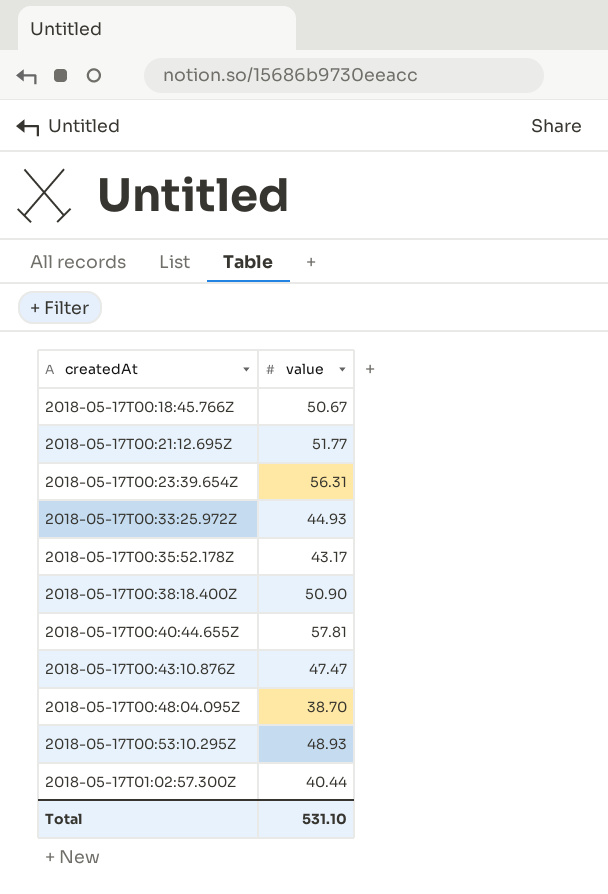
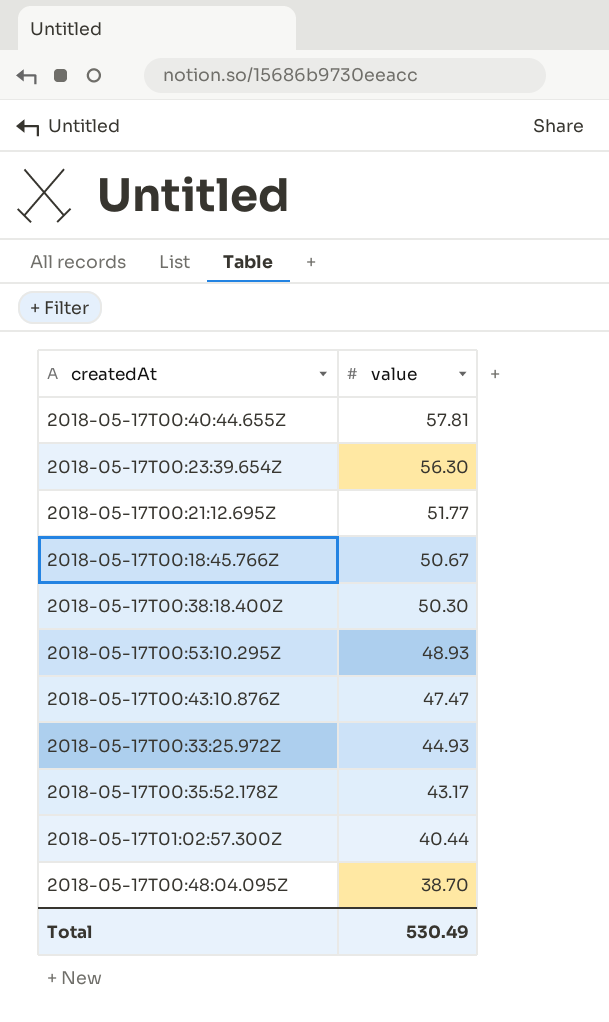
row order: createdAt ascending -> value descending
2018-05-17T00:23:39.654Z | value: 56.31 -> 56.30
2018-05-17T00:38:18.400Z | value: 50.90 -> 50.30
Total | value: 531.10 -> 530.49

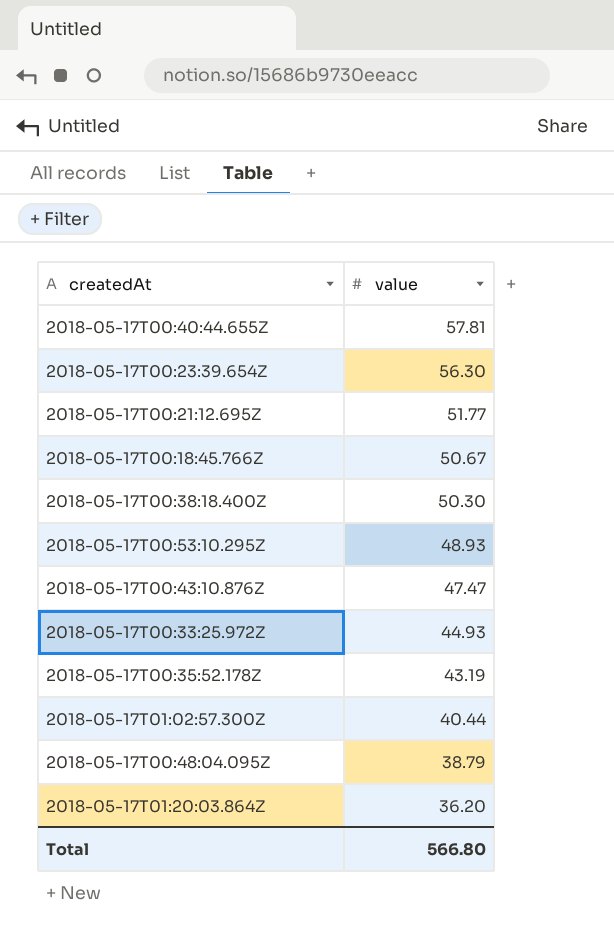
2018-05-17T00:35:52.178Z | value: 43.17 -> 43.19
2018-05-17T00:48:04.095Z | value: 38.70 -> 38.79
row 2018-05-17T01:20:03.864Z: none -> 36.20
Total | value: 530.49 -> 566.80

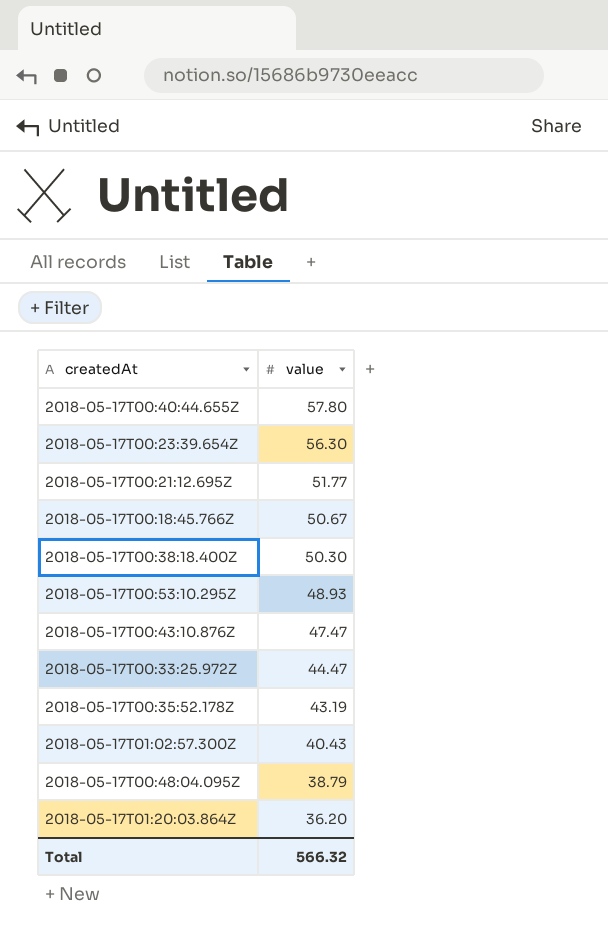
2018-05-17T00:40:44.655Z | value: 57.81 -> 57.80
2018-05-17T00:33:25.972Z | value: 44.93 -> 44.47
2018-05-17T01:02:57.300Z | value: 40.44 -> 40.43
Total | value: 566.80 -> 566.32

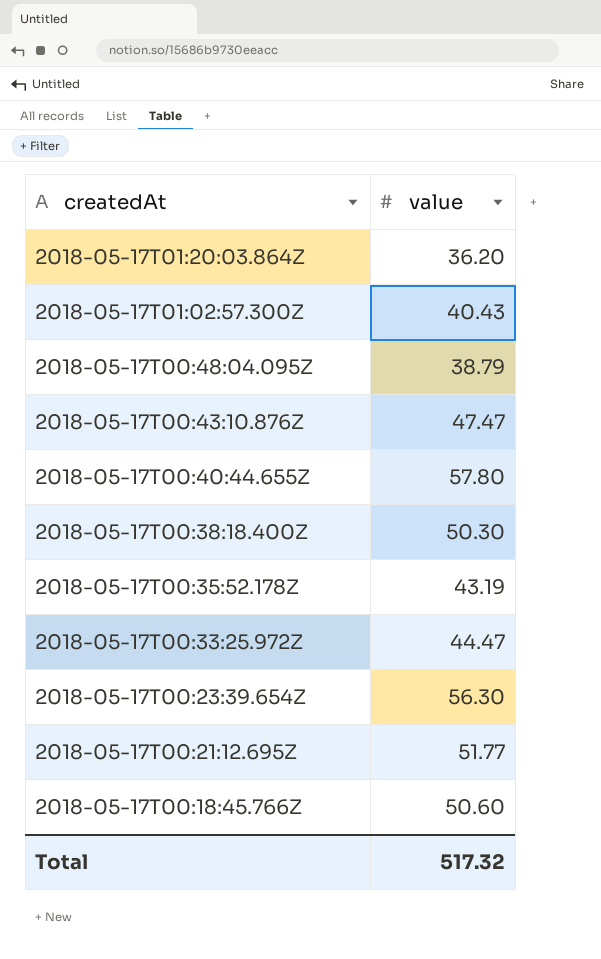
row order: value descending -> createdAt descending
row 2018-05-17T00:53:10.295Z: 48.93 -> none
2018-05-17T00:18:45.766Z | value: 50.67 -> 50.60
Total | value: 566.32 -> 517.32

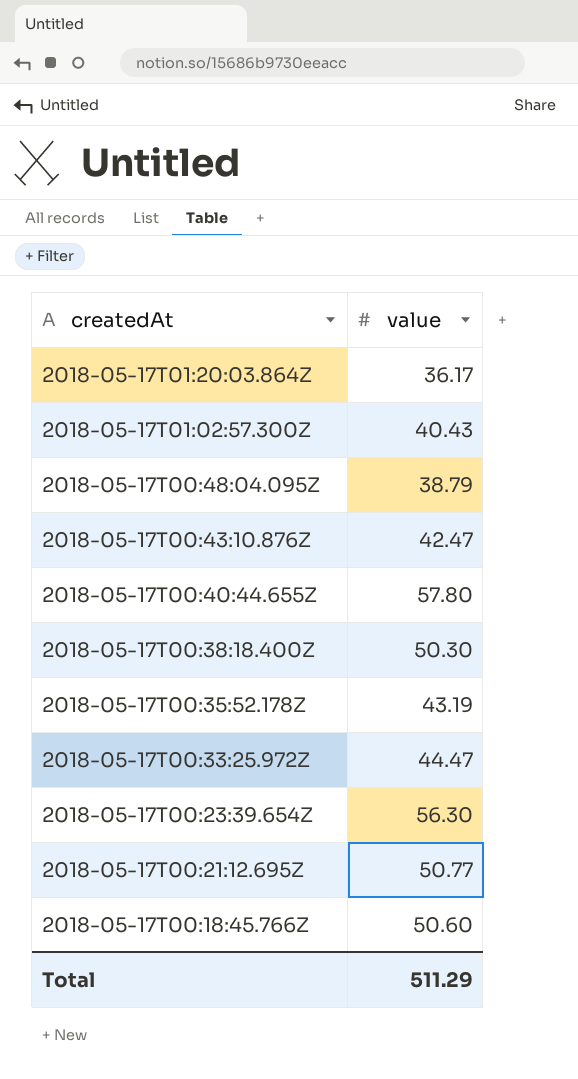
2018-05-17T01:20:03.864Z | value: 36.20 -> 36.17
2018-05-17T00:43:10.876Z | value: 47.47 -> 42.47
2018-05-17T00:21:12.695Z | value: 51.77 -> 50.77
Total | value: 517.32 -> 511.29

